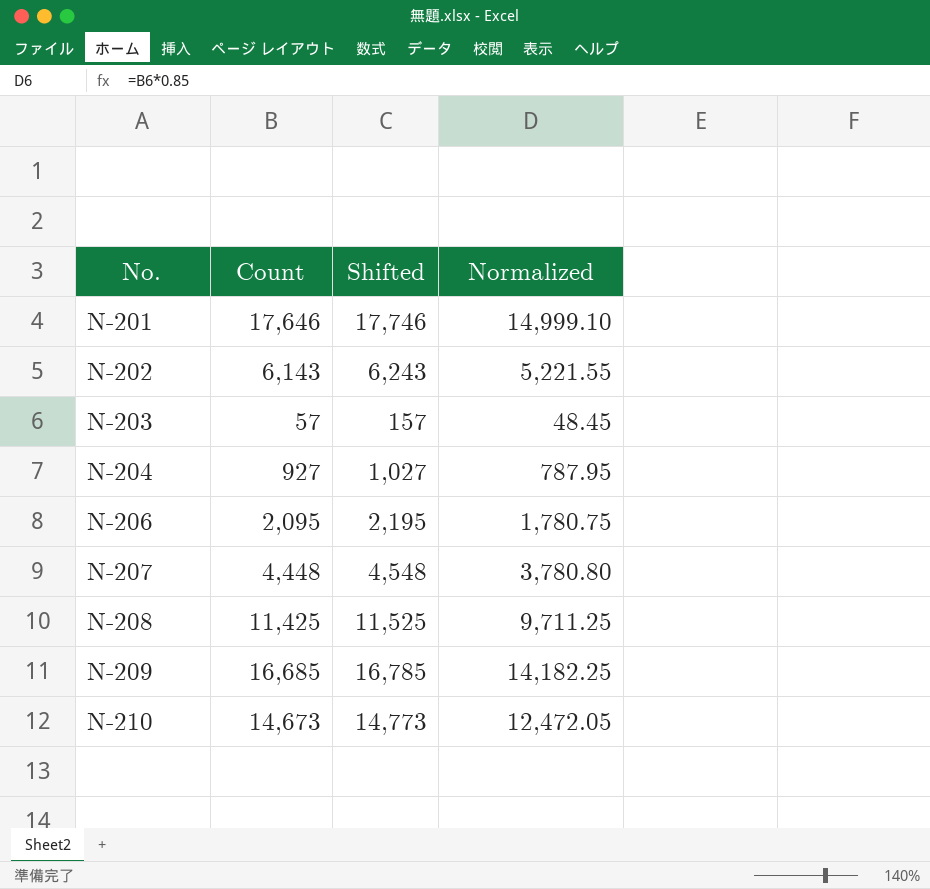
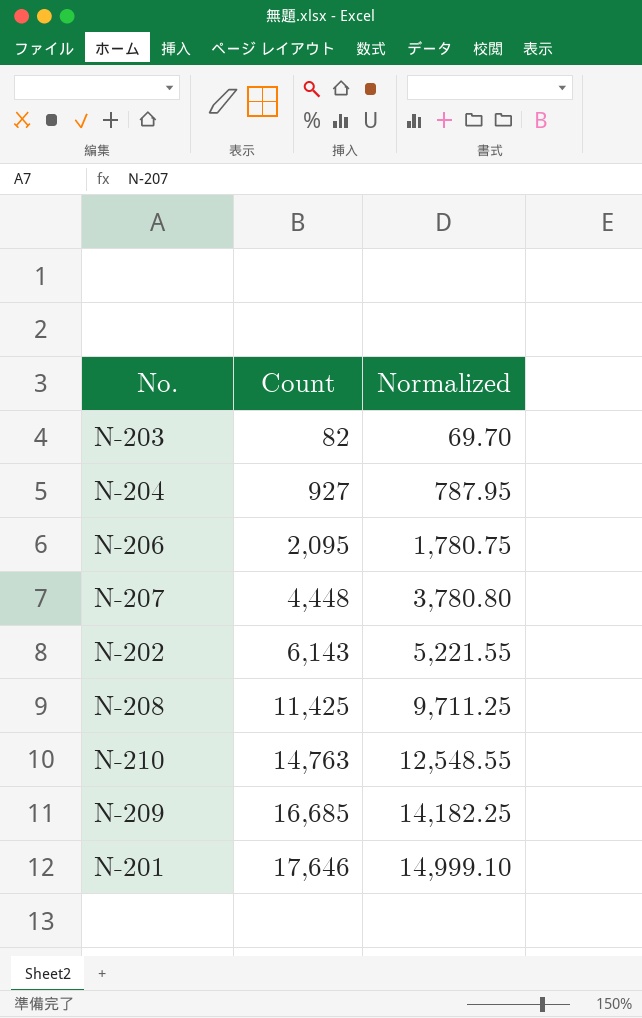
row order: No. ascending -> Count ascending
column Shifted | formula: [Count] + 100 -> none
N-203 | Count: 57 -> 82
N-203 | Normalized: 48.45 -> 69.70
N-210 | Count: 14,673 -> 14,763
N-210 | Normalized: 12,472.05 -> 12,548.55

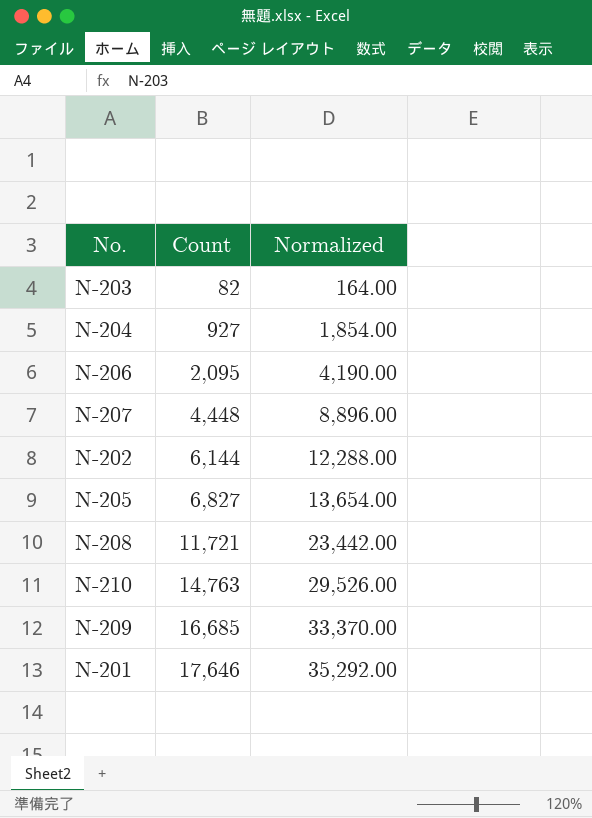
column Normalized | formula: [Count] * 0.85 -> [Count] * 2
N-202 | Count: 6,143 -> 6,144
row N-205: none -> 6,827 | 13,654.00
N-208 | Count: 11,425 -> 11,721

